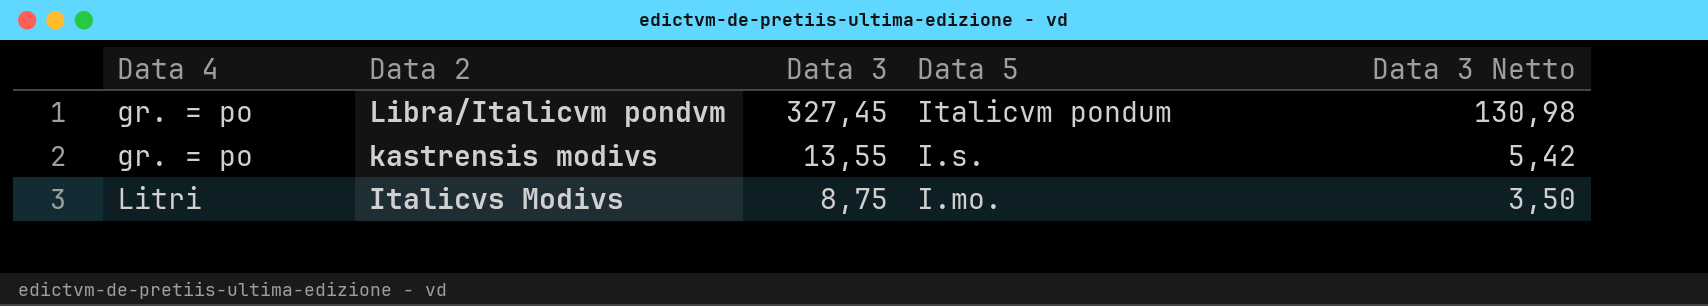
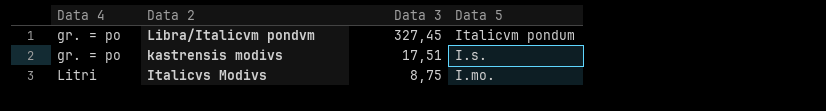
column Data 3 Netto | formula: [Data 3] * 0,4 -> none
kastrensis modivs | Data 3: 13,55 -> 17,51

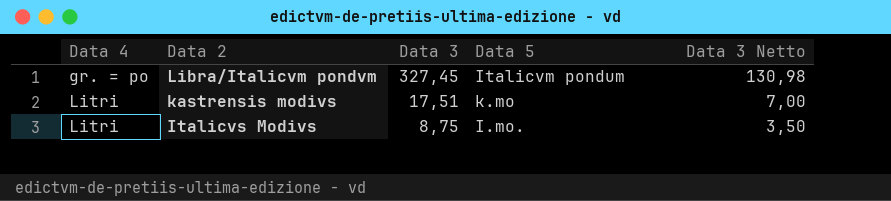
column Data 3 Netto | formula: none -> [Data 3] * 0,4
kastrensis modivs | Data 4: gr. = po -> Litri
kastrensis modivs | Data 5: I.s. -> k.mo

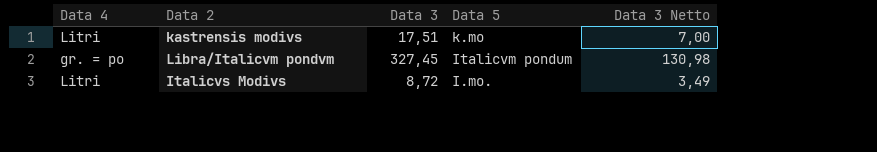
row order: Data 4 ascending -> Data 5 descending
Italicvs Modivs | Data 3: 8,75 -> 8,72
Italicvs Modivs | Data 3 Netto: 3,50 -> 3,49

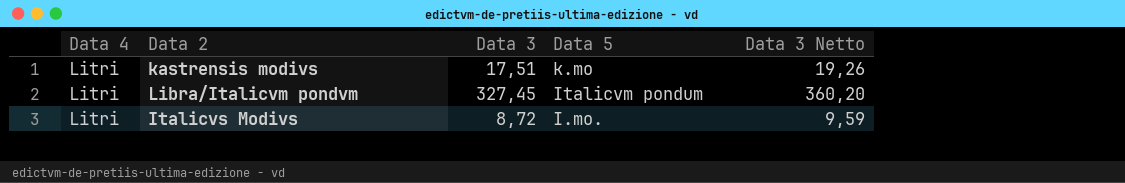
column Data 3 Netto | formula: [Data 3] * 0,4 -> [Data 3] * 1,1
Libra/Italicvm pondvm | Data 4: gr. = po -> Litri

